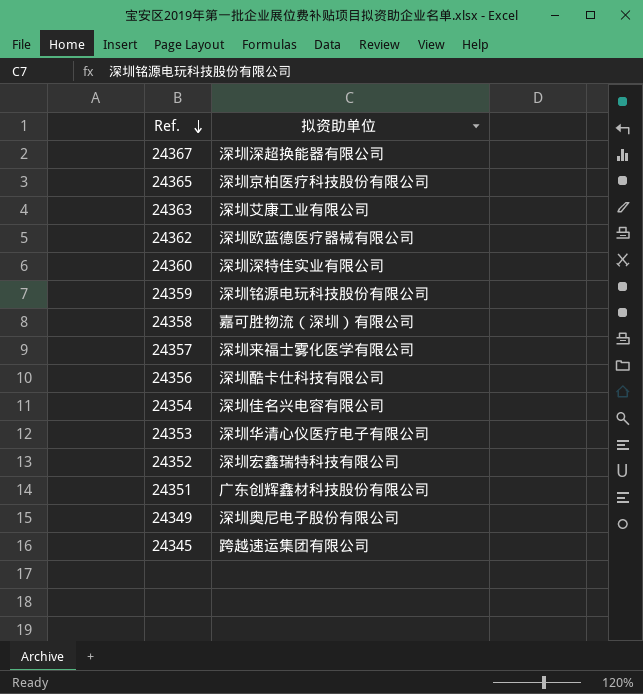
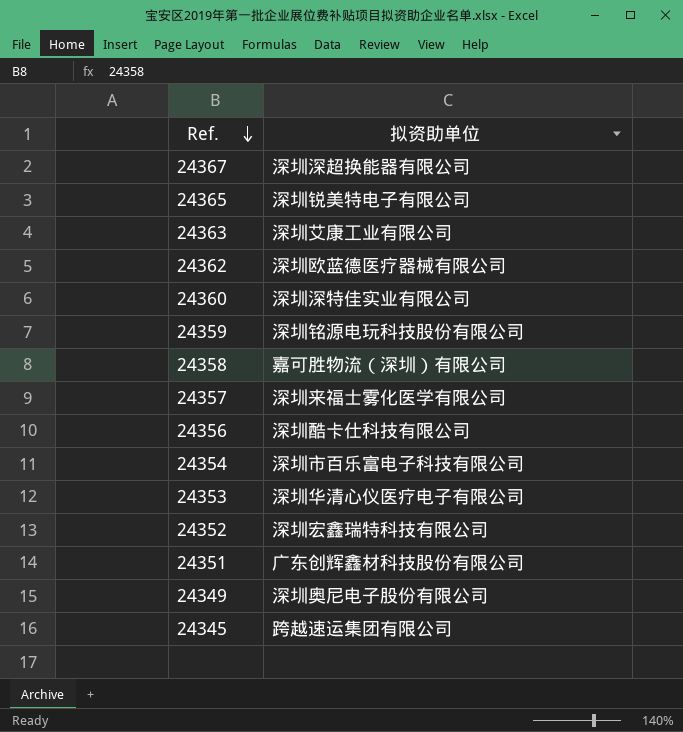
24365 | 拟资助单位: 深圳京柏医疗科技股份有限公司 -> 深圳锐美特电子有限公司
24354 | 拟资助单位: 深圳佳名兴电容有限公司 -> 深圳市百乐富电子科技有限公司

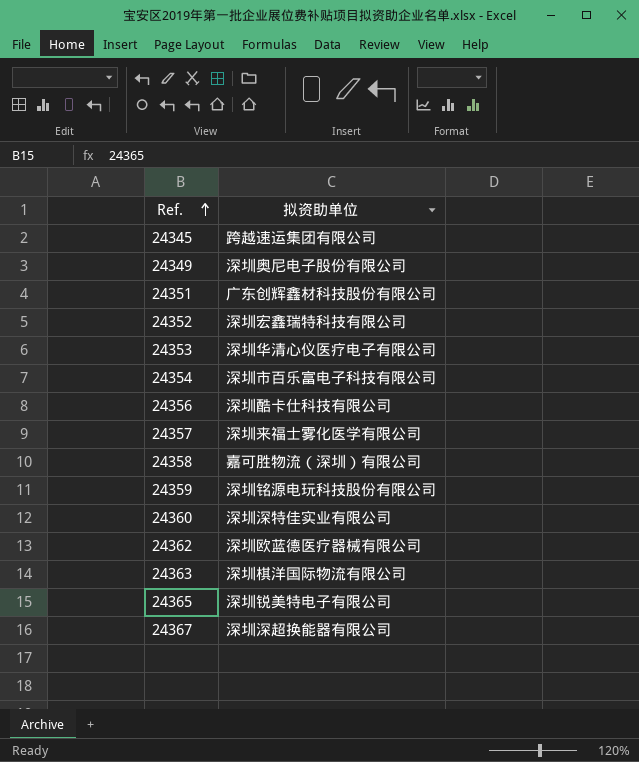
row order: Ref. descending -> Ref. ascending
24363 | 拟资助单位: 深圳艾康工业有限公司 -> 深圳棋洋国际物流有限公司

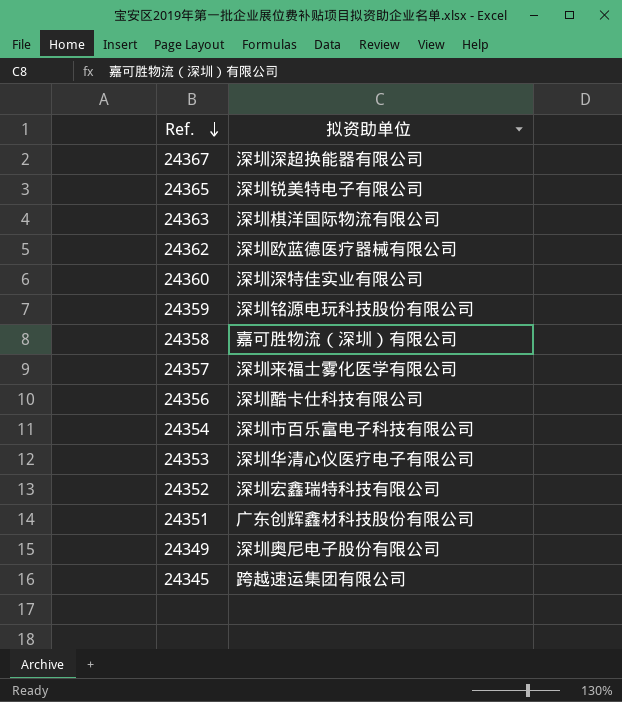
row order: Ref. ascending -> Ref. descending

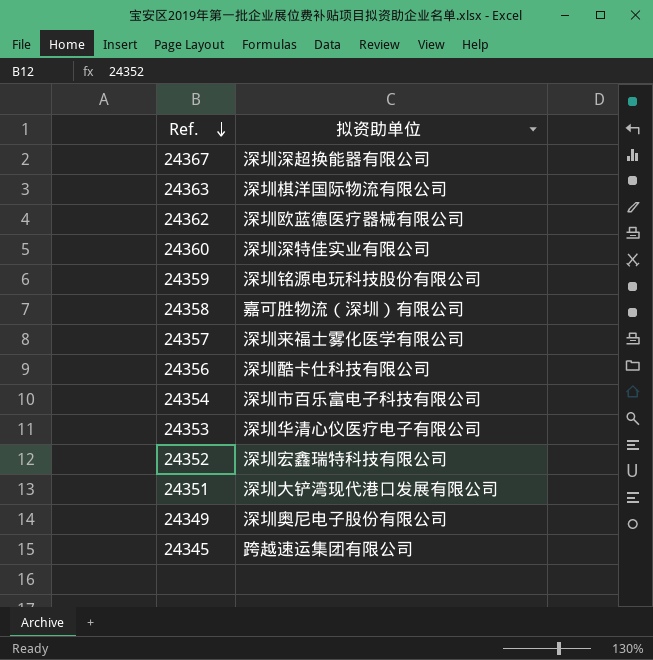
row 24365: 深圳锐美特电子有限公司 -> none
24351 | 拟资助单位: 广东创辉鑫材科技股份有限公司 -> 深圳大铲湾现代港口发展有限公司

